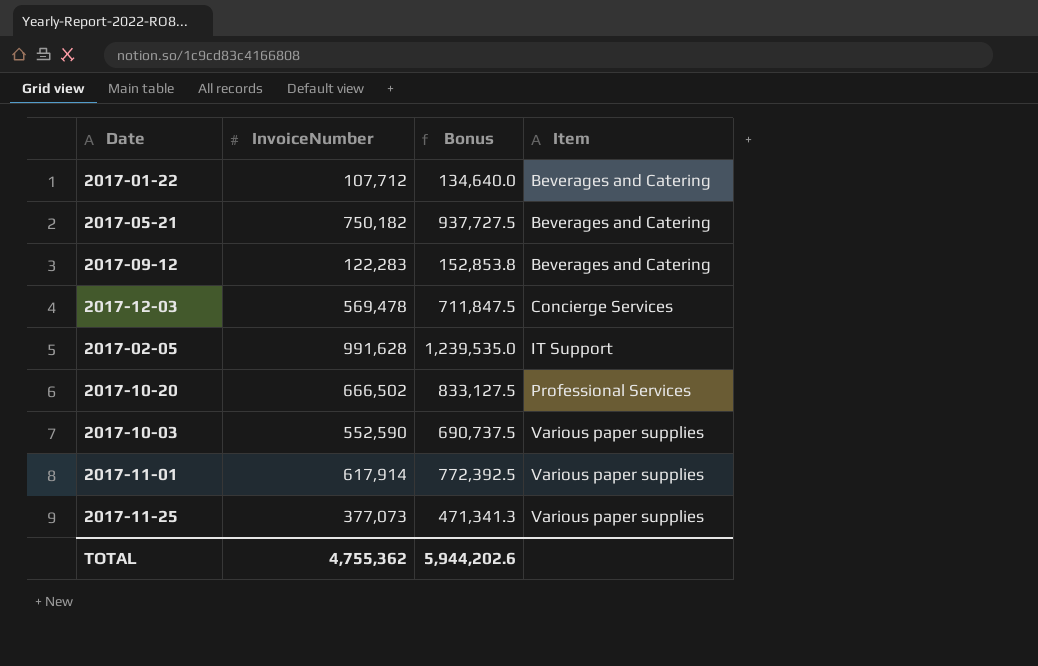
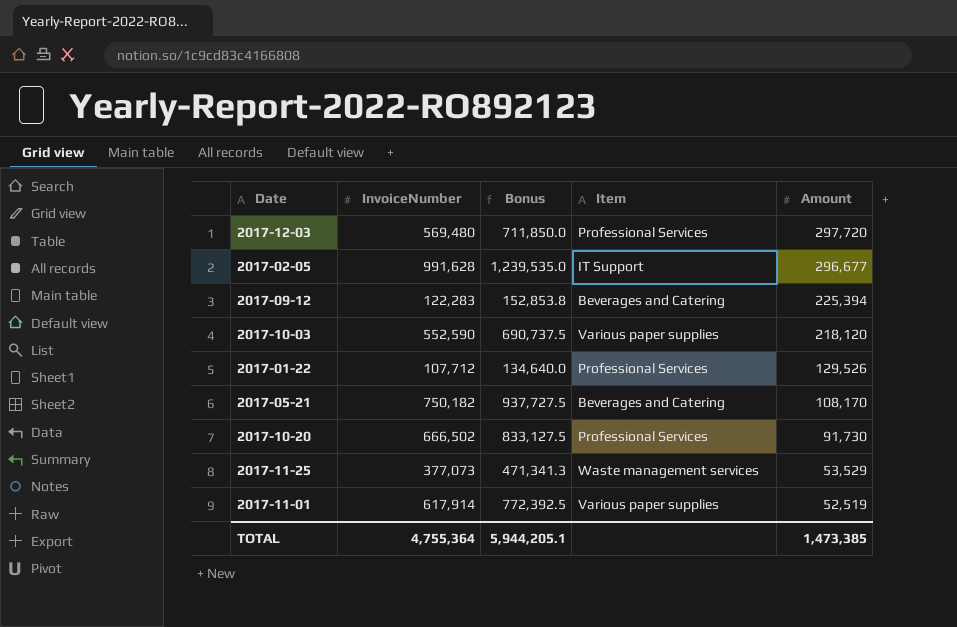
row order: Item ascending -> Amount descending
column Amount | position: none -> 5
2017-12-03 | InvoiceNumber: 569,478 -> 569,480
2017-12-03 | Bonus: 711,847.5 -> 711,850.0
2017-12-03 | Item: Concierge Services -> Professional Services
2017-01-22 | Item: Beverages and Catering -> Professional Services
2017-11-25 | Item: Various paper supplies -> Waste management services
TOTAL | InvoiceNumber: 4,755,362 -> 4,755,364
TOTAL | Bonus: 5,944,202.6 -> 5,944,205.1

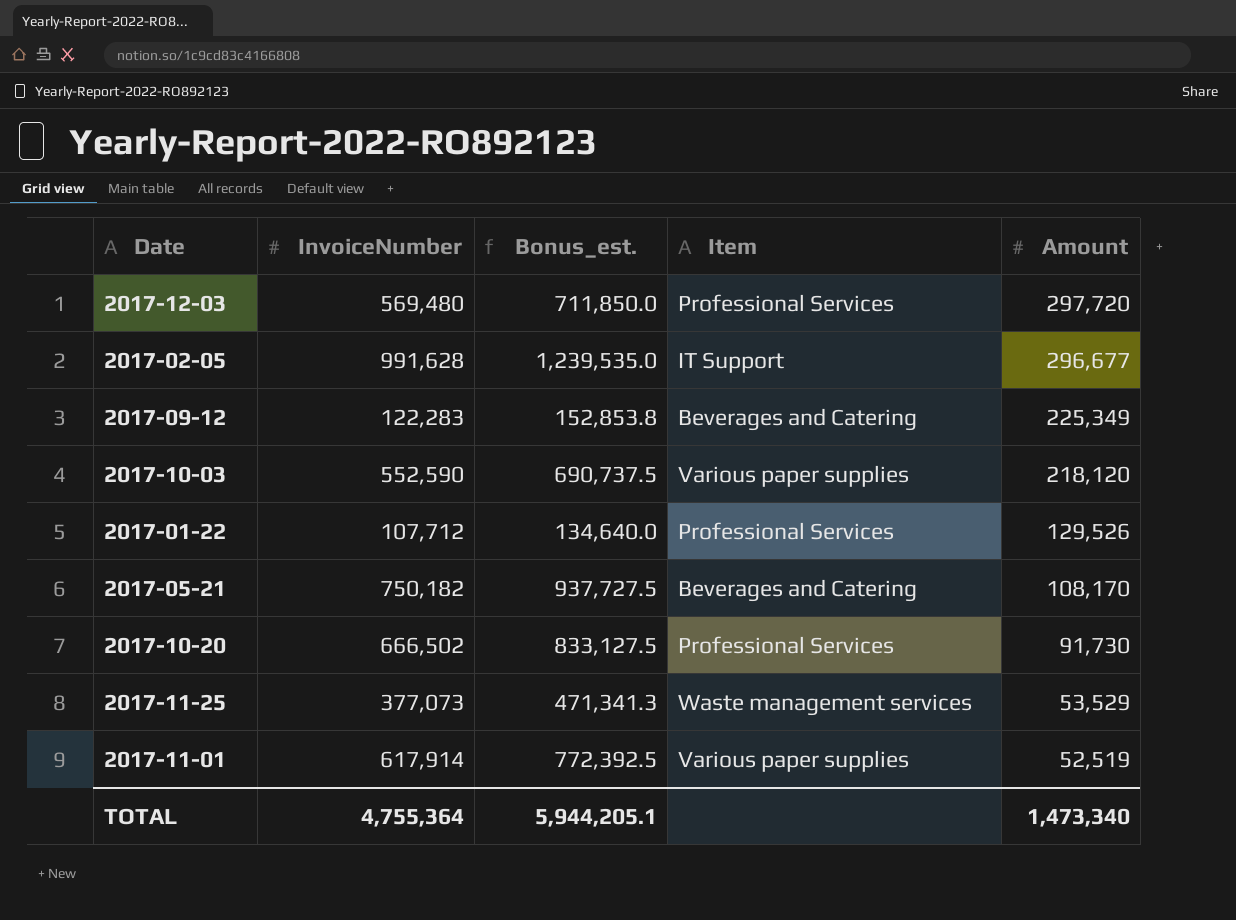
column name: Bonus -> Bonus_est.
2017-09-12 | Amount: 225,394 -> 225,349
TOTAL | Amount: 1,473,385 -> 1,473,340

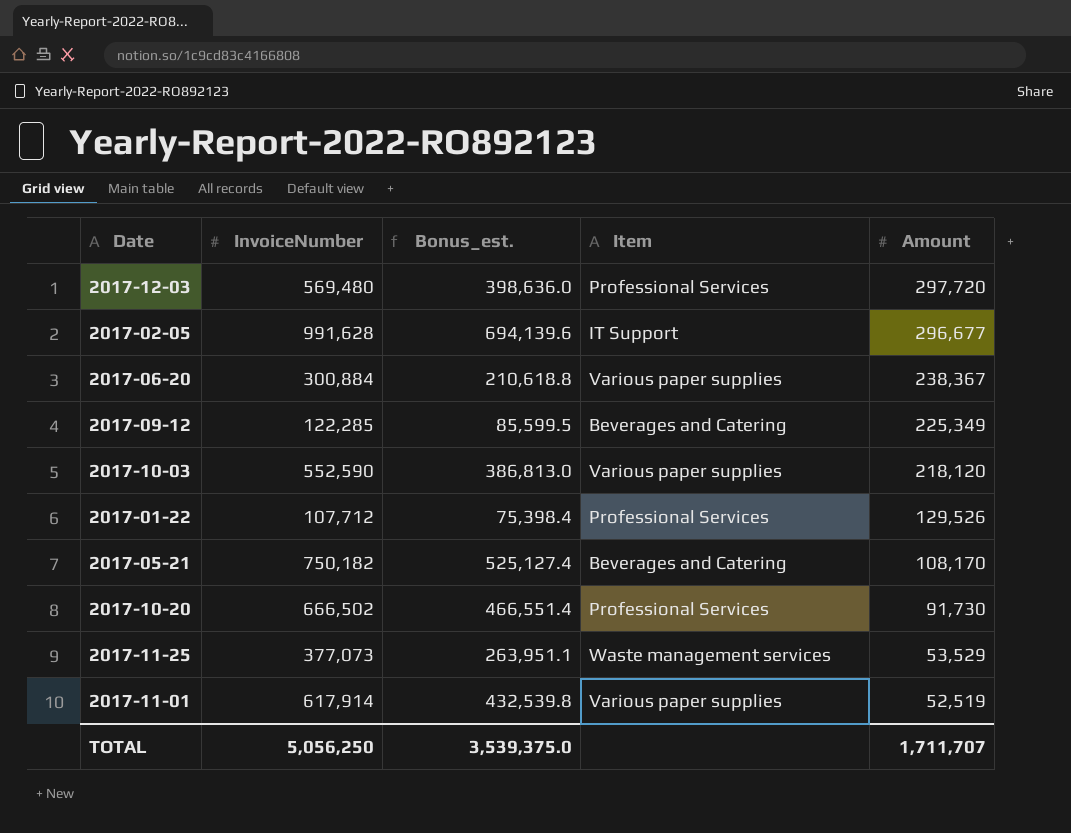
column Bonus_est. | formula: [InvoiceNumber] * 1.25 -> [InvoiceNumber] * 0.7
row 2017-06-20: none -> 300,884 | 210,618.8 | Various paper supplies | 238,367
2017-09-12 | InvoiceNumber: 122,283 -> 122,285
TOTAL | InvoiceNumber: 4,755,364 -> 5,056,250
TOTAL | Bonus_est.: 5,944,205.1 -> 3,539,375.0
TOTAL | Amount: 1,473,340 -> 1,711,707

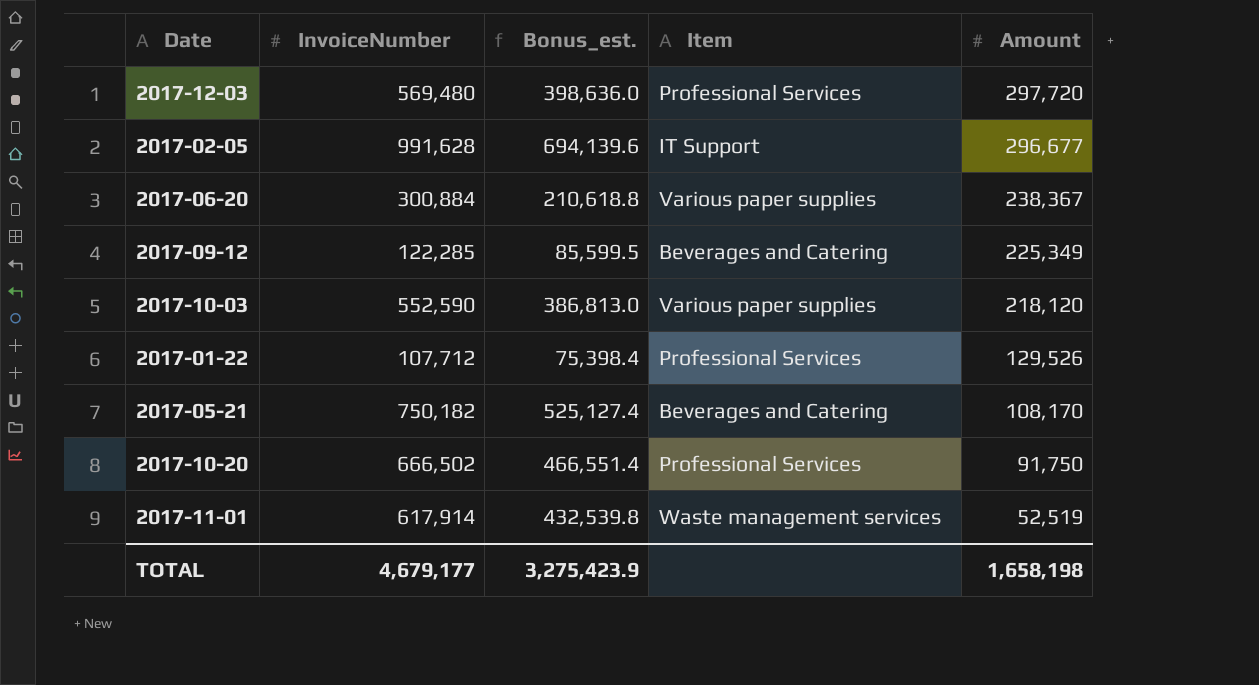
row 2017-11-25: 377,073 | 263,951.1 | Waste management services | 53,529 -> none
2017-10-20 | Amount: 91,730 -> 91,750
2017-11-01 | Item: Various paper supplies -> Waste management services
TOTAL | InvoiceNumber: 5,056,250 -> 4,679,177
TOTAL | Bonus_est.: 3,539,375.0 -> 3,275,423.9
TOTAL | Amount: 1,711,707 -> 1,658,198

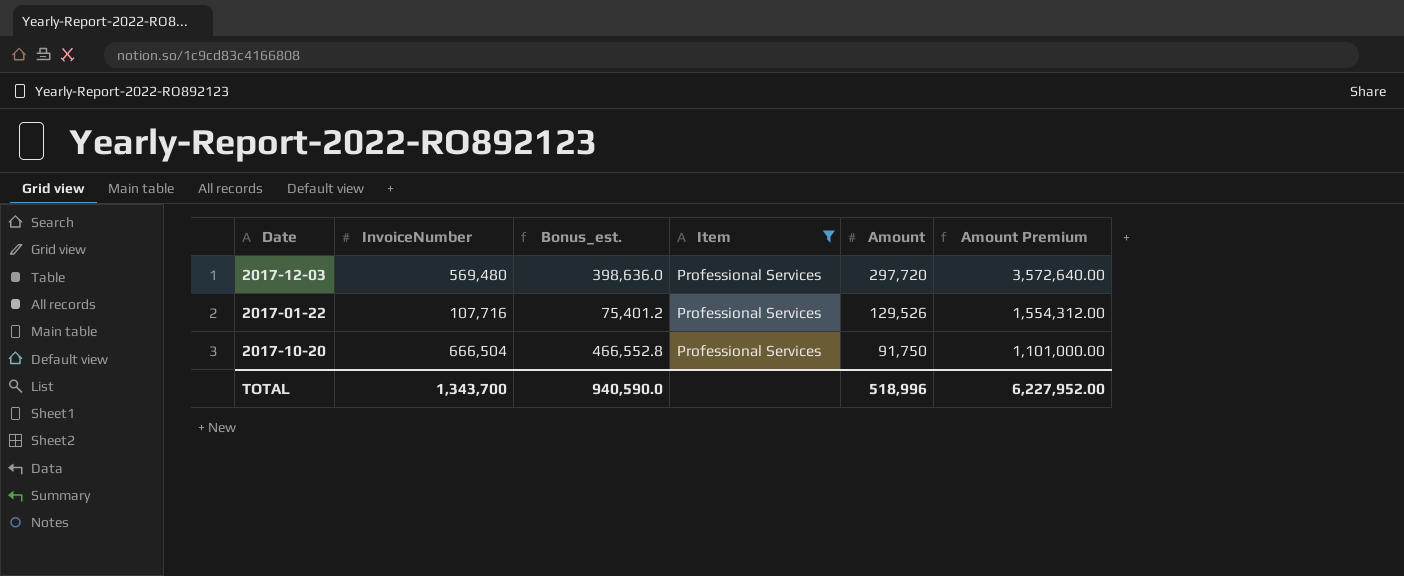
filter: none -> Item = Professional Services
column Amount Premium | formula: none -> [Amount] * 12
2017-01-22 | InvoiceNumber: 107,712 -> 107,716
2017-01-22 | Bonus_est.: 75,398.4 -> 75,401.2
2017-10-20 | InvoiceNumber: 666,502 -> 666,504
2017-10-20 | Bonus_est.: 466,551.4 -> 466,552.8
TOTAL | InvoiceNumber: 4,679,177 -> 1,343,700
TOTAL | Bonus_est.: 3,275,423.9 -> 940,590.0
TOTAL | Amount: 1,658,198 -> 518,996

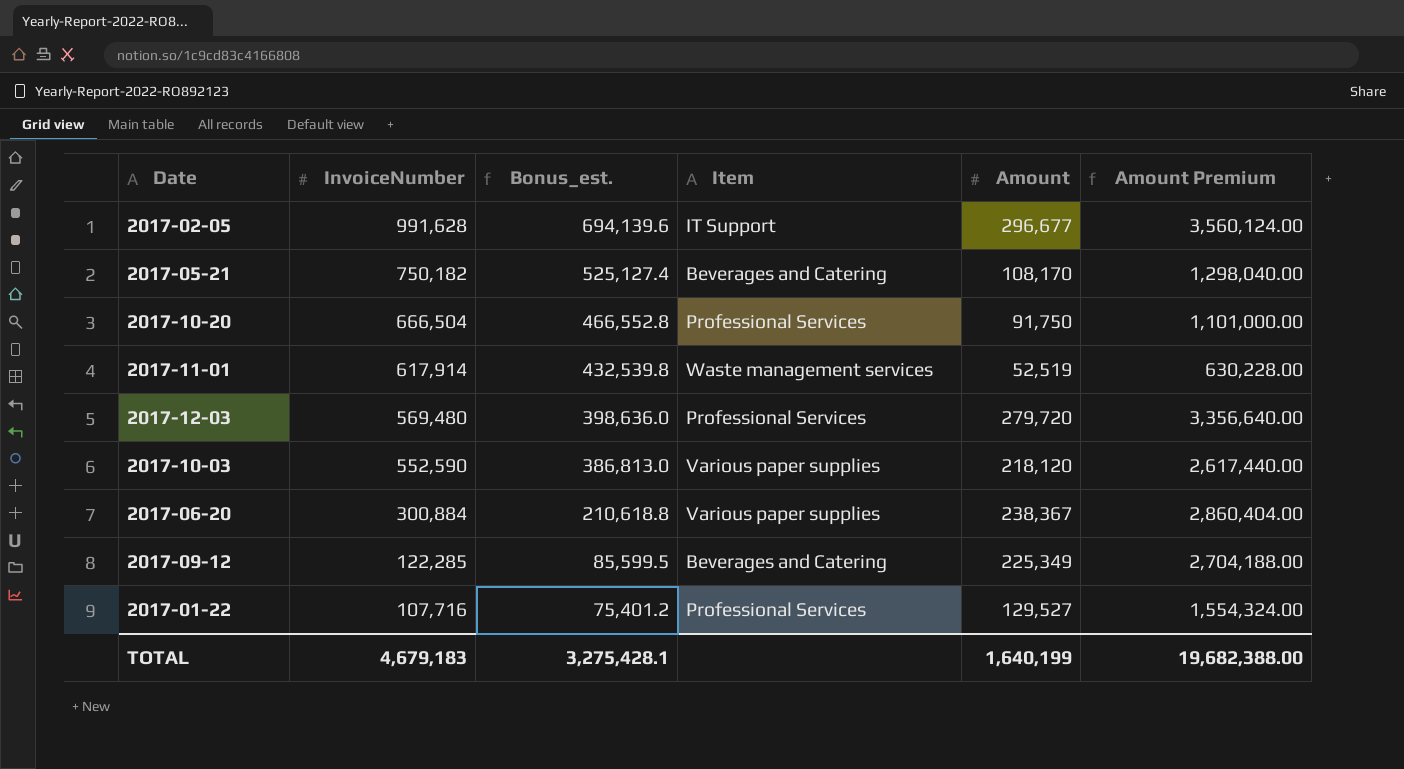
filter: Item = Professional Services -> none
row order: Amount descending -> InvoiceNumber descending
2017-12-03 | Amount: 297,720 -> 279,720
2017-12-03 | Amount Premium: 3,572,640.00 -> 3,356,640.00
2017-01-22 | Amount: 129,526 -> 129,527
2017-01-22 | Amount Premium: 1,554,312.00 -> 1,554,324.00
TOTAL | InvoiceNumber: 1,343,700 -> 4,679,183
TOTAL | Bonus_est.: 940,590.0 -> 3,275,428.1
TOTAL | Amount: 518,996 -> 1,640,199
TOTAL | Amount Premium: 6,227,952.00 -> 19,682,388.00

